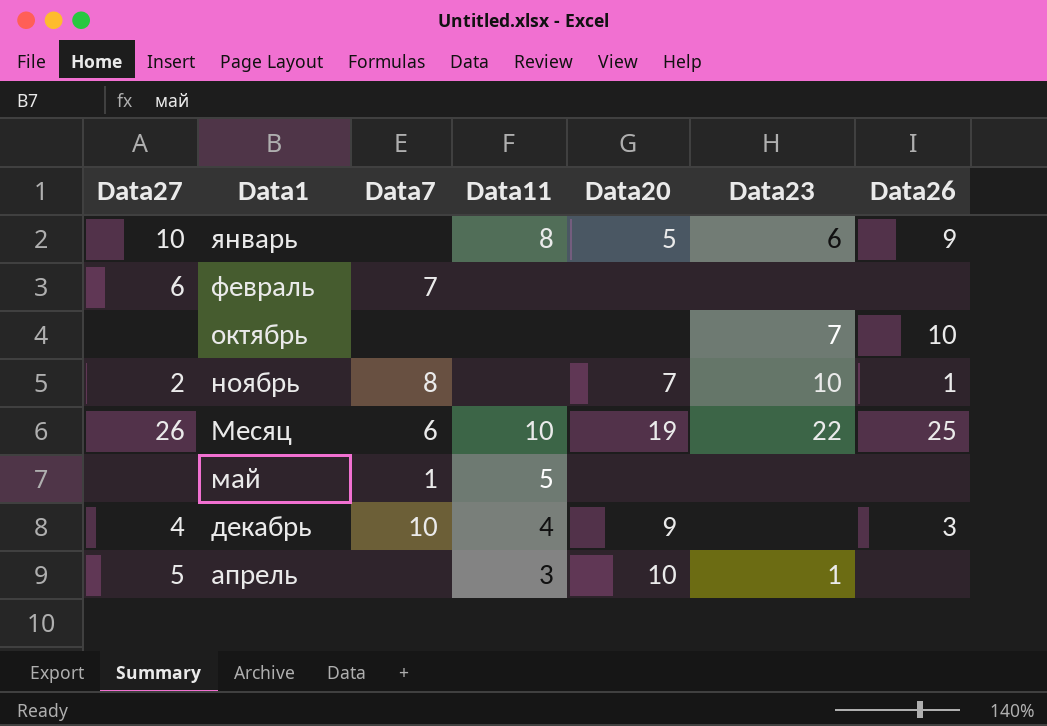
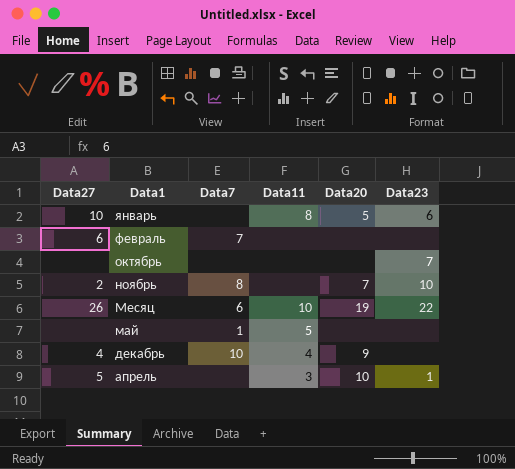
column Data26 | position: 7 -> none

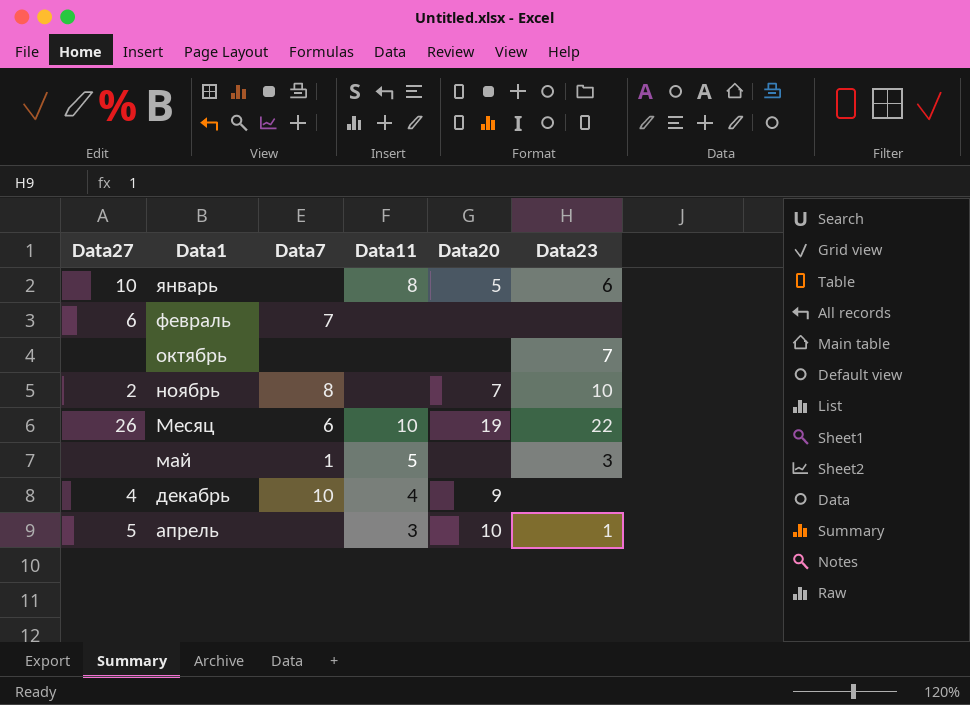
май | Data23: none -> 3

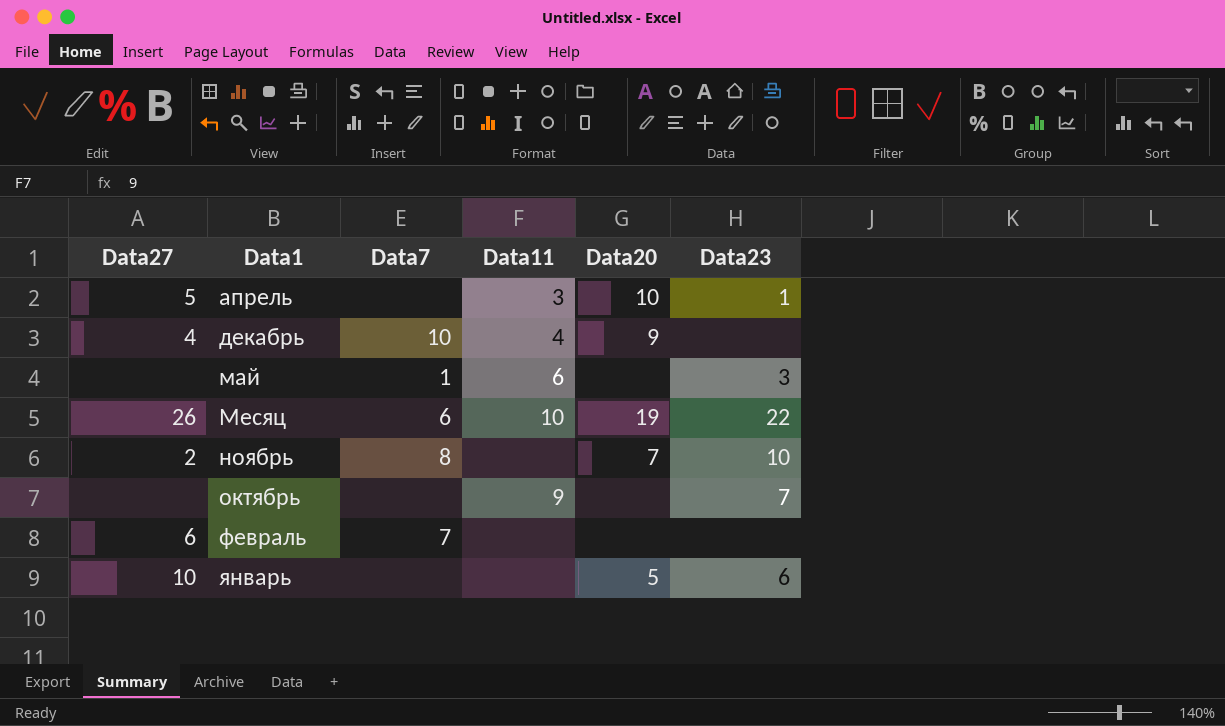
row order: Data1 descending -> Data1 ascending
май | Data11: 5 -> 6
октябрь | Data11: none -> 9
январь | Data11: 8 -> none

